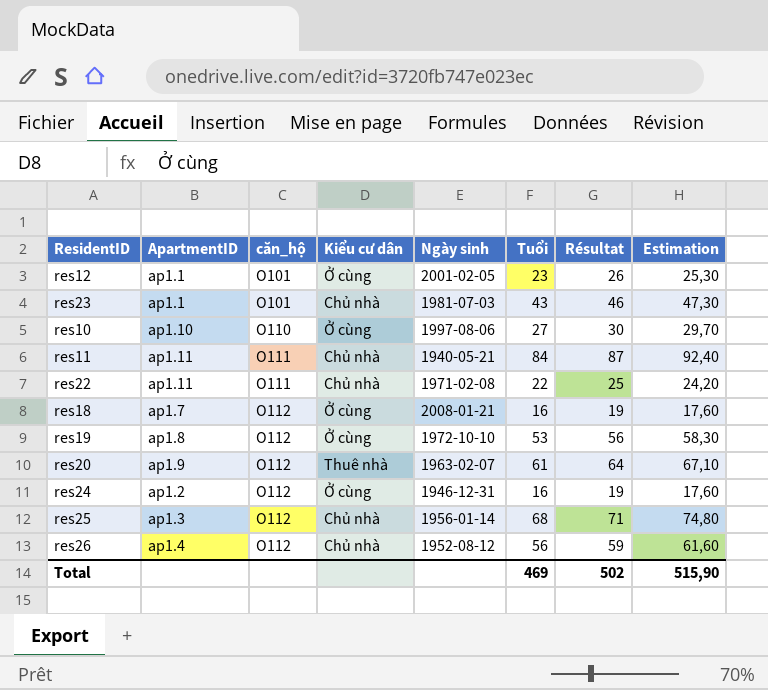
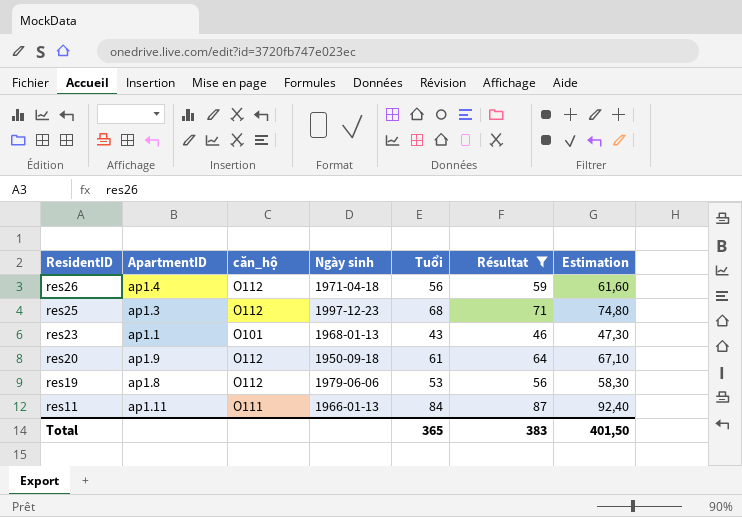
filter: none -> Résultat >= 46
row order: căn_hộ ascending -> ResidentID descending
column Kiểu cư dân | position: 4 -> none
res26 | Ngày sinh: 1952-08-12 -> 1971-04-18
res25 | Ngày sinh: 1956-01-14 -> 1997-12-23
res23 | Ngày sinh: 1981-07-03 -> 1968-01-13
res20 | Ngày sinh: 1963-02-07 -> 1950-09-18
res19 | Ngày sinh: 1972-10-10 -> 1979-06-06
res11 | Ngày sinh: 1940-05-21 -> 1966-01-13
Total | Tuổi: 469 -> 365
Total | Résultat: 502 -> 383
Total | Estimation: 515,90 -> 401,50

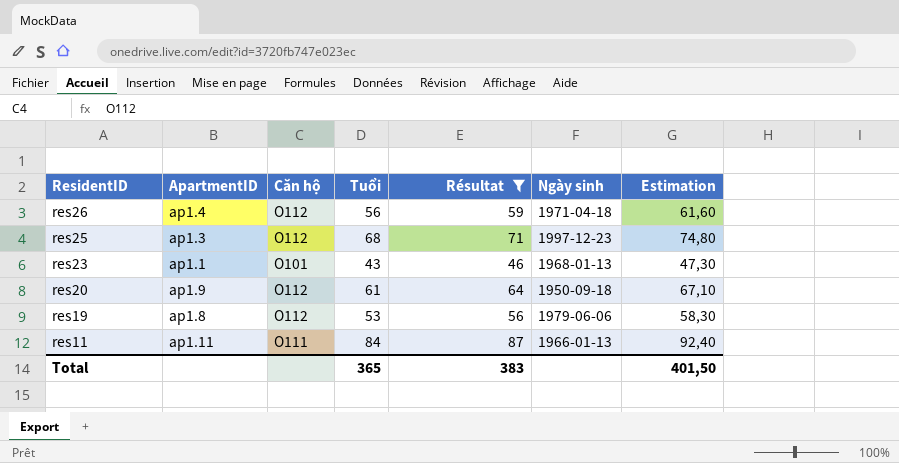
column name: căn_hộ -> Căn hộ
column Ngày sinh | position: 4 -> 6

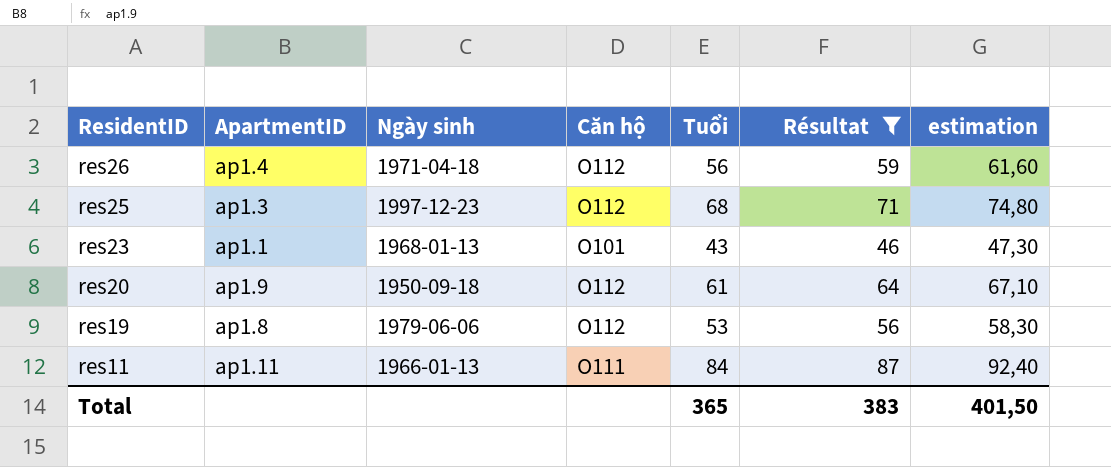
column Ngày sinh | position: 6 -> 3
column name: Estimation -> estimation

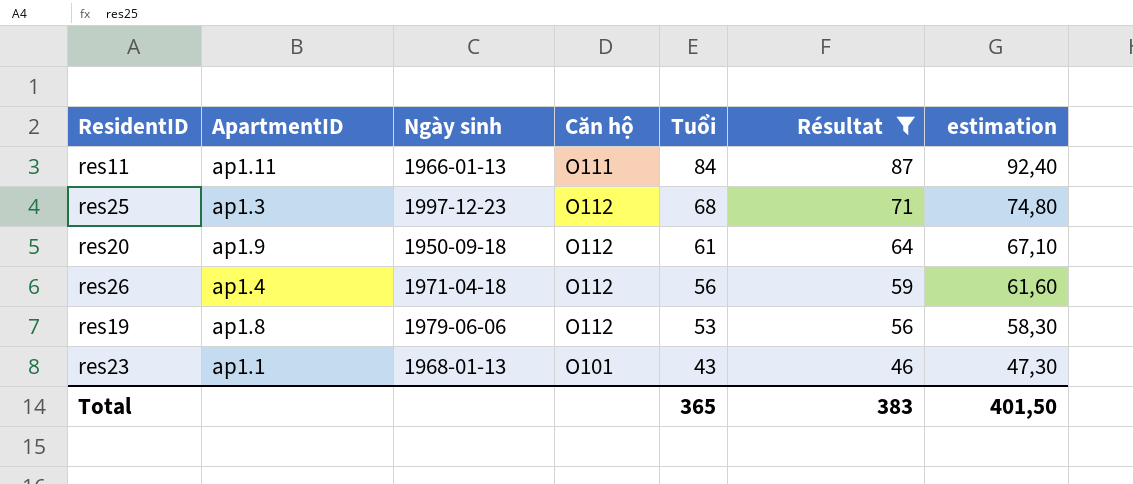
row order: ResidentID descending -> Tuổi descending

